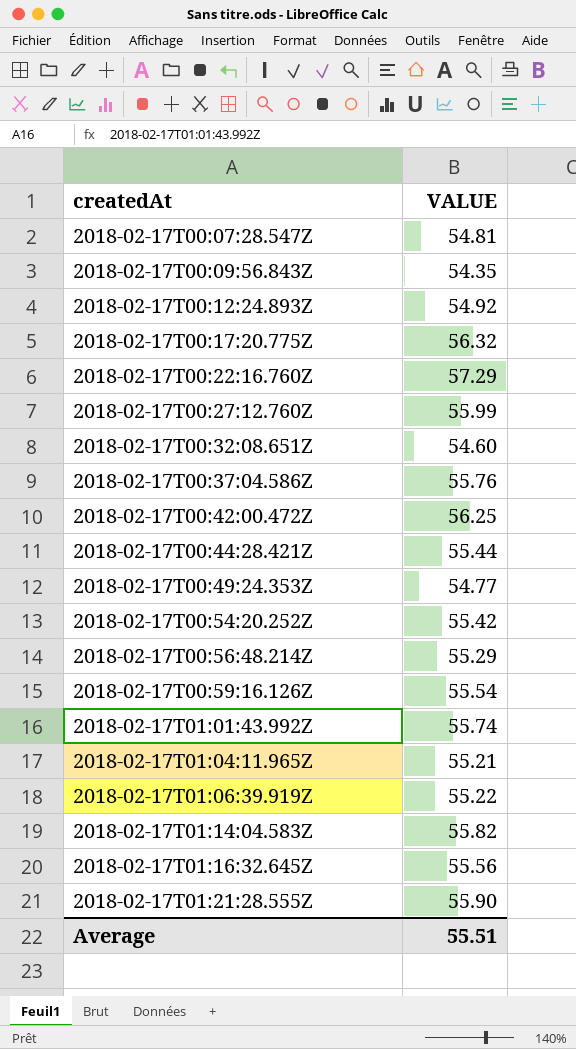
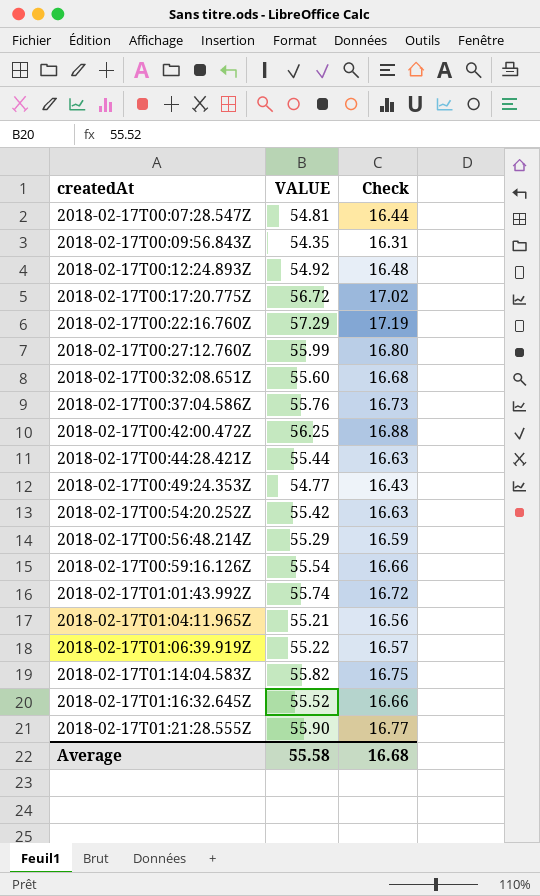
column Check | formula: none -> [VALUE] * 0.3
2018-02-17T00:17:20.775Z | VALUE: 56.32 -> 56.72
2018-02-17T00:32:08.651Z | VALUE: 54.60 -> 55.60
2018-02-17T01:16:32.645Z | VALUE: 55.56 -> 55.52
Average | VALUE: 55.51 -> 55.58

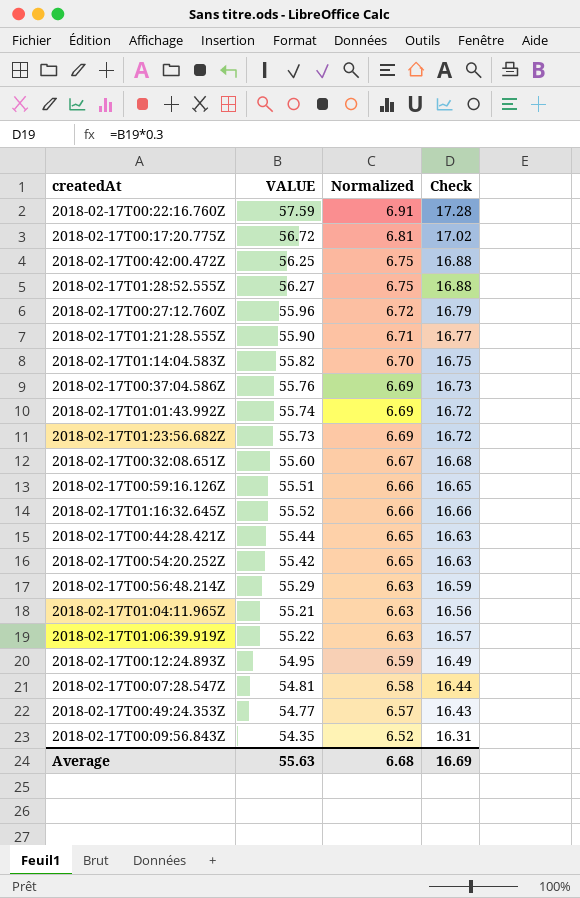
row order: createdAt ascending -> Normalized descending
column Normalized | formula: none -> [VALUE] * 0.12
2018-02-17T00:22:16.760Z | VALUE: 57.29 -> 57.59
2018-02-17T00:22:16.760Z | Check: 17.19 -> 17.28
row 2018-02-17T01:28:52.555Z: none -> 56.27 | 6.75 | 16.88
2018-02-17T00:27:12.760Z | VALUE: 55.99 -> 55.96
2018-02-17T00:27:12.760Z | Check: 16.80 -> 16.79
row 2018-02-17T01:23:56.682Z: none -> 55.73 | 6.69 | 16.72
2018-02-17T00:59:16.126Z | VALUE: 55.54 -> 55.51
2018-02-17T00:59:16.126Z | Check: 16.66 -> 16.65
2018-02-17T00:12:24.893Z | VALUE: 54.92 -> 54.95
2018-02-17T00:12:24.893Z | Check: 16.48 -> 16.49
Average | VALUE: 55.58 -> 55.63
Average | Check: 16.68 -> 16.69

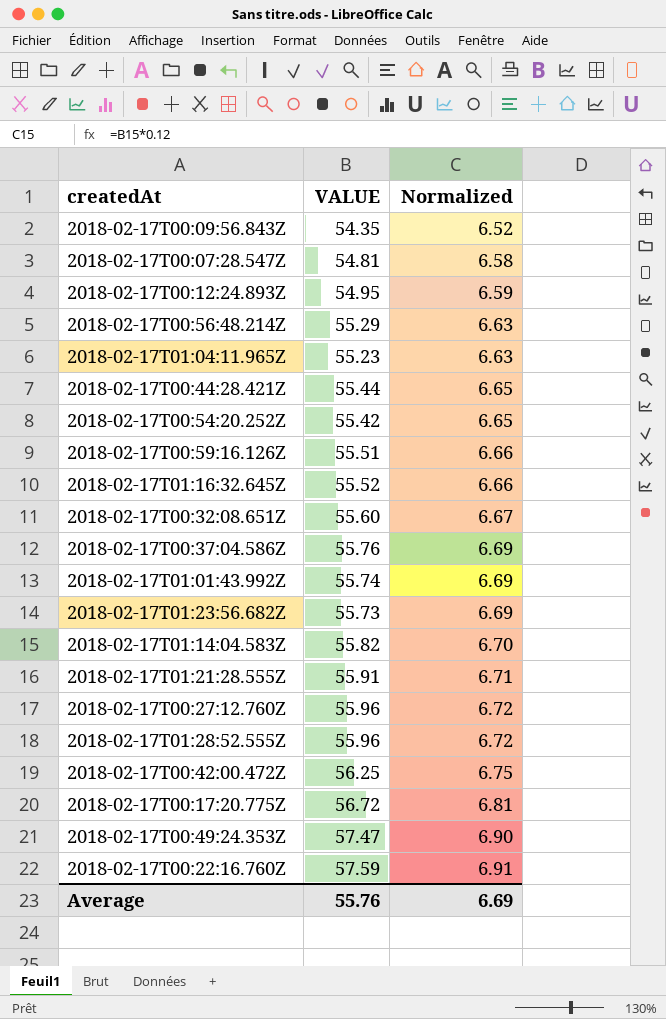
row order: Normalized descending -> Normalized ascending
column Check | formula: [VALUE] * 0.3 -> none
row 2018-02-17T01:06:39.919Z: 55.22 | 6.63 | 16.57 -> none
2018-02-17T01:04:11.965Z | VALUE: 55.21 -> 55.23
2018-02-17T01:21:28.555Z | VALUE: 55.90 -> 55.91
2018-02-17T01:28:52.555Z | VALUE: 56.27 -> 55.96
2018-02-17T01:28:52.555Z | Normalized: 6.75 -> 6.72
2018-02-17T00:49:24.353Z | VALUE: 54.77 -> 57.47
2018-02-17T00:49:24.353Z | Normalized: 6.57 -> 6.90
Average | VALUE: 55.63 -> 55.76
Average | Normalized: 6.68 -> 6.69

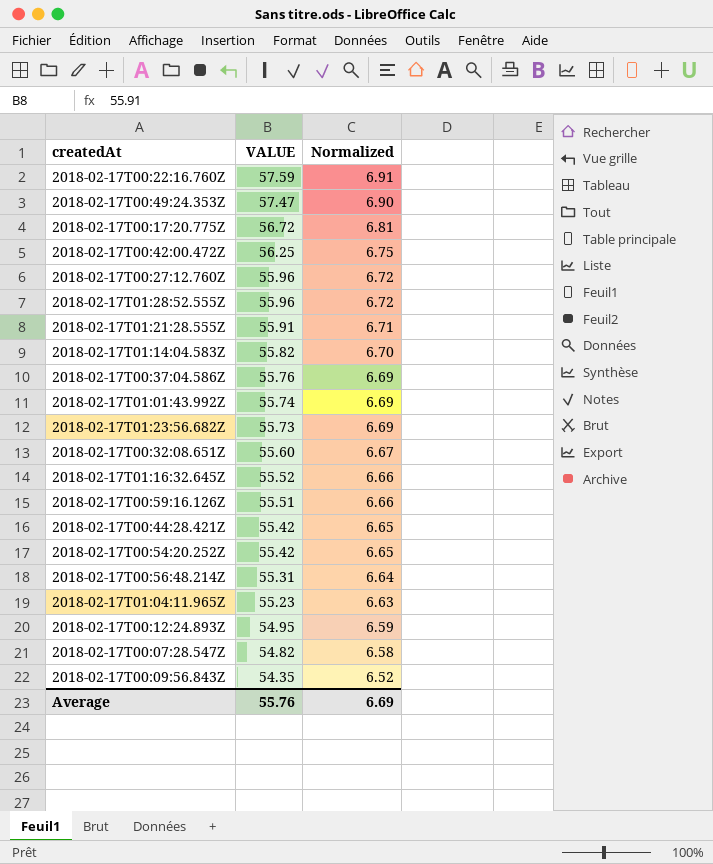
row order: Normalized ascending -> VALUE descending
2018-02-17T00:44:28.421Z | VALUE: 55.44 -> 55.42
2018-02-17T00:56:48.214Z | VALUE: 55.29 -> 55.31
2018-02-17T00:56:48.214Z | Normalized: 6.63 -> 6.64
2018-02-17T00:07:28.547Z | VALUE: 54.81 -> 54.82

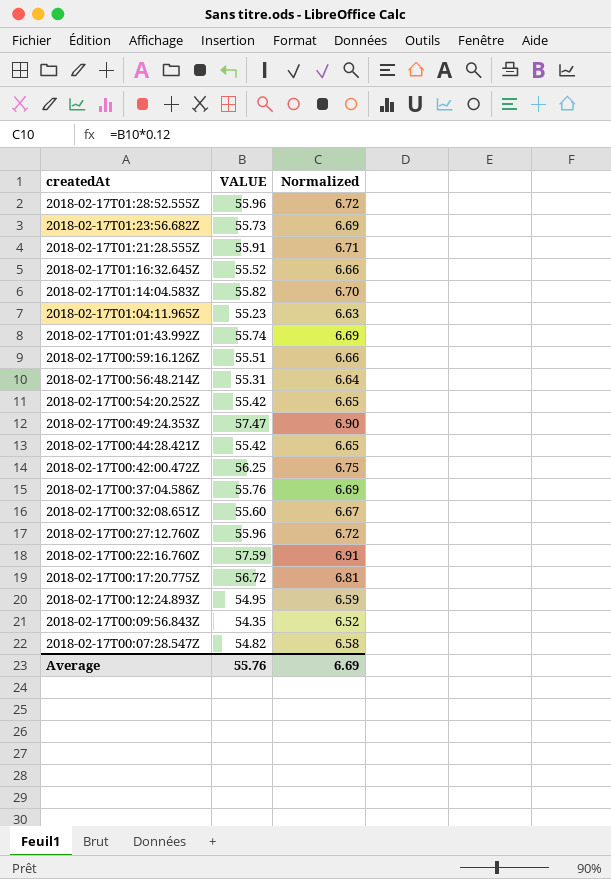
row order: VALUE descending -> createdAt descending

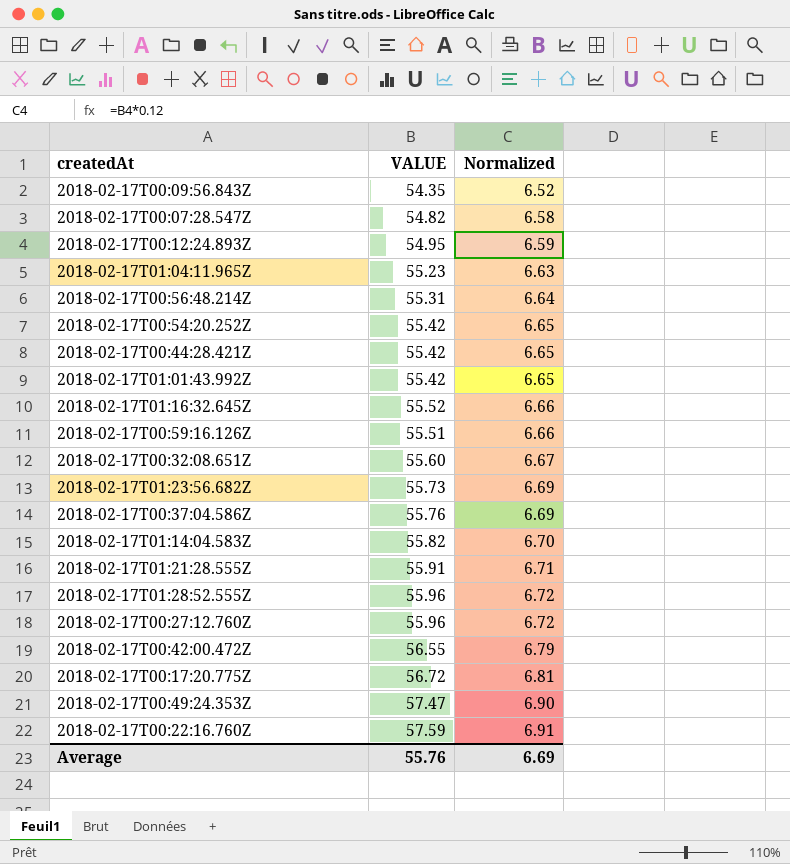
row order: createdAt descending -> Normalized ascending
2018-02-17T01:01:43.992Z | VALUE: 55.74 -> 55.42
2018-02-17T01:01:43.992Z | Normalized: 6.69 -> 6.65
2018-02-17T00:42:00.472Z | VALUE: 56.25 -> 56.55
2018-02-17T00:42:00.472Z | Normalized: 6.75 -> 6.79

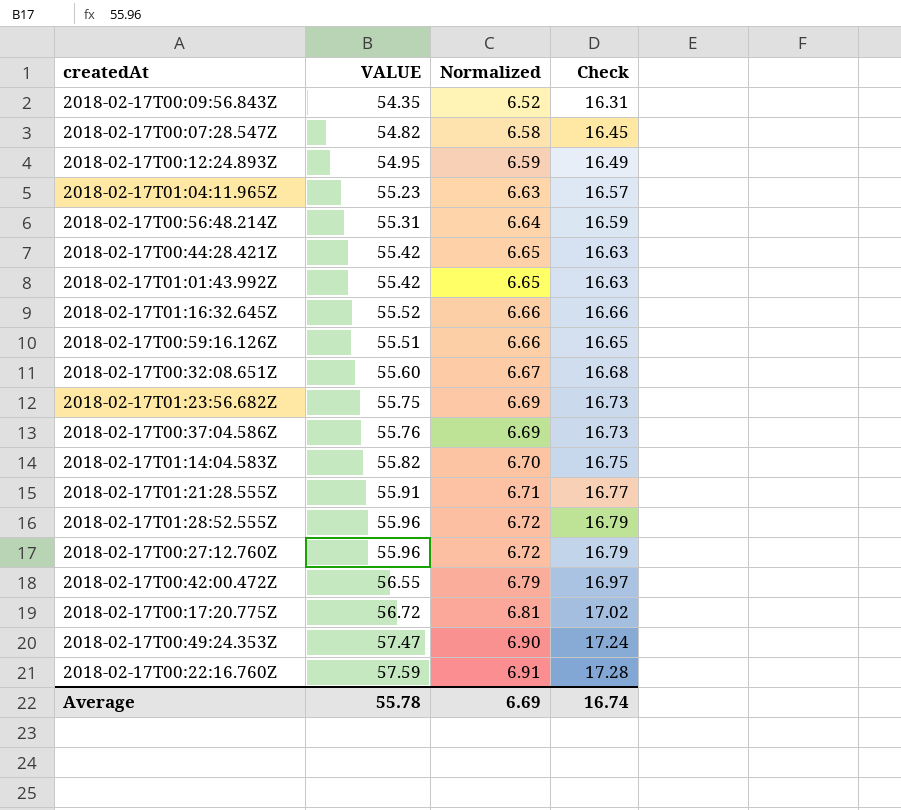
column Check | formula: none -> [VALUE] * 0.3
row 2018-02-17T00:54:20.252Z: 55.42 | 6.65 -> none
2018-02-17T01:23:56.682Z | VALUE: 55.73 -> 55.75
Average | VALUE: 55.76 -> 55.78

